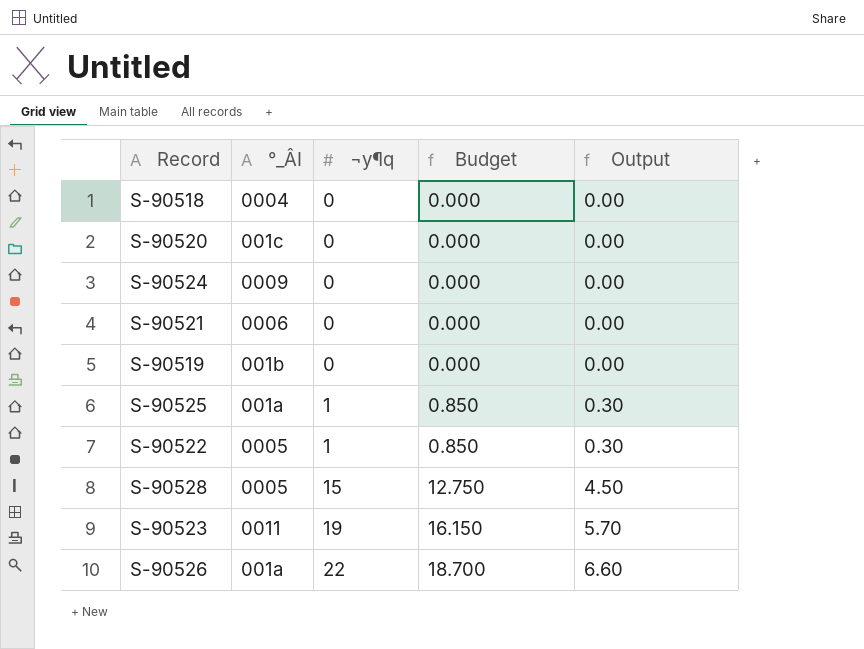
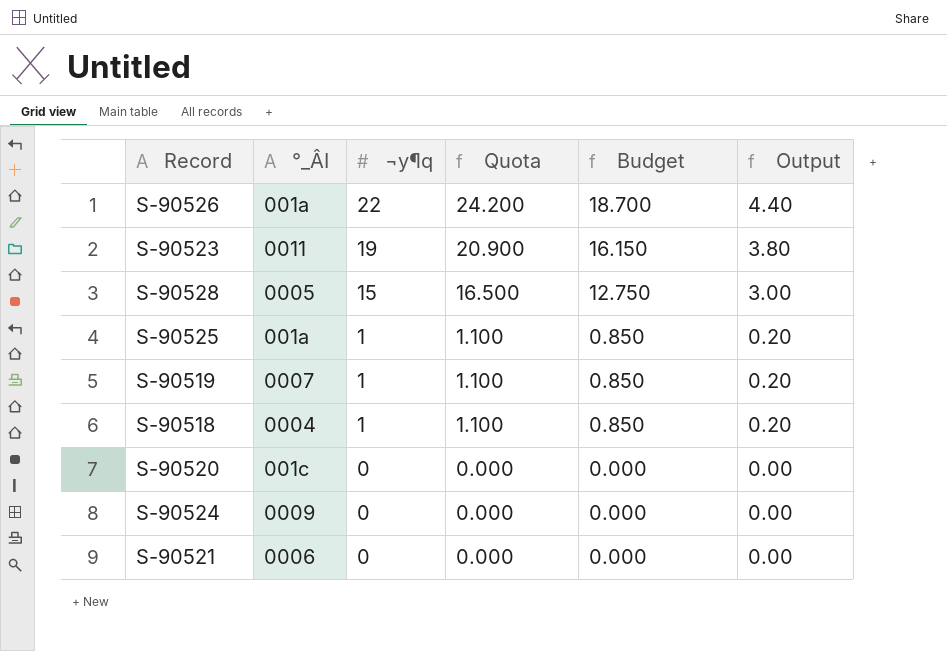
row order: ¬y¶q ascending -> ¬y¶q descending
column Quota | formula: none -> [¬y¶q] * 1.1
column Output | formula: [¬y¶q] * 0.3 -> [¬y¶q] * 0.2
row S-90522: 0005 | 1 | 0.850 | 0.30 -> none
S-90519 | °_ÂI: 001b -> 0007
S-90519 | ¬y¶q: 0 -> 1
S-90519 | Budget: 0.000 -> 0.850
S-90518 | ¬y¶q: 0 -> 1
S-90518 | Budget: 0.000 -> 0.850

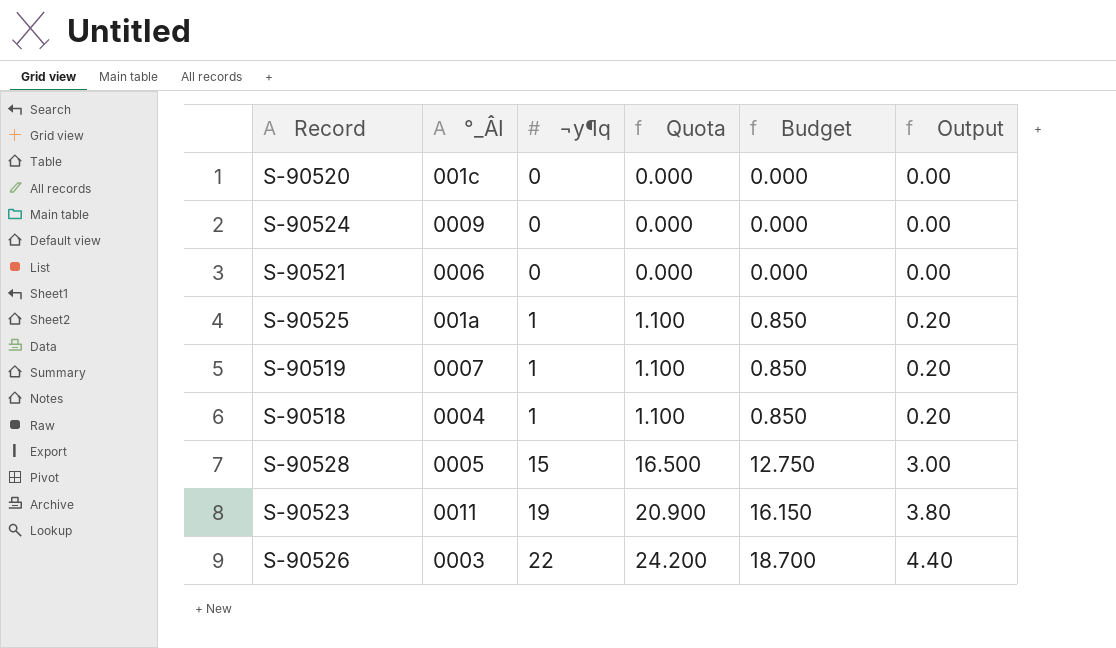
row order: ¬y¶q descending -> ¬y¶q ascending
S-90526 | °_ÂI: 001a -> 0003

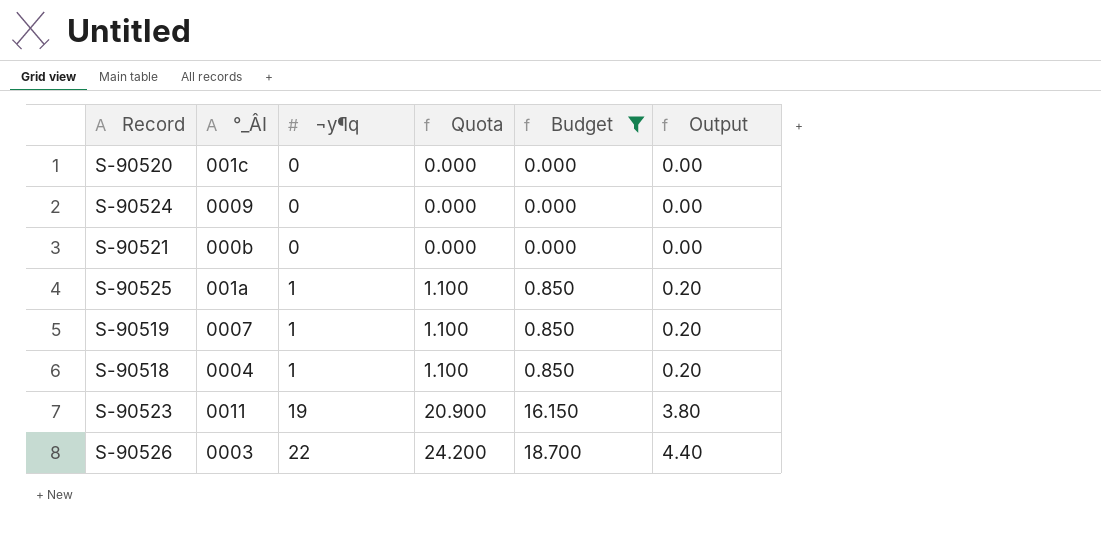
filter: none -> Budget != 12.750
S-90521 | °_ÂI: 0006 -> 000b

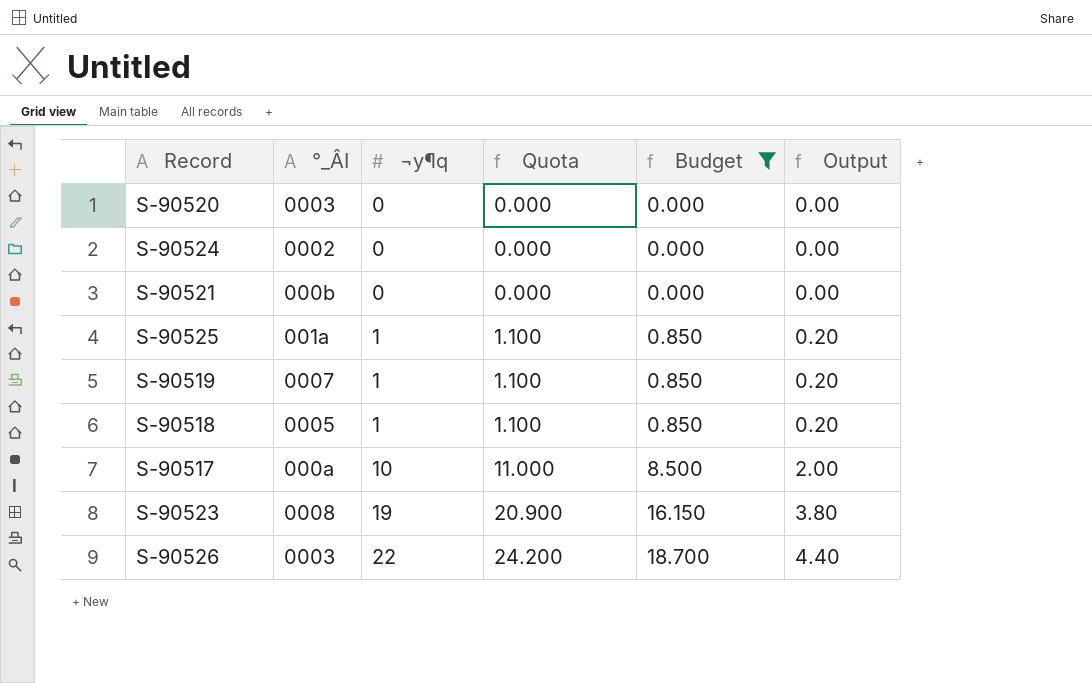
S-90520 | °_ÂI: 001c -> 0003
S-90524 | °_ÂI: 0009 -> 0002
S-90518 | °_ÂI: 0004 -> 0005
row S-90517: none -> 000a | 10 | 11.000 | 8.500 | 2.00
S-90523 | °_ÂI: 0011 -> 0008

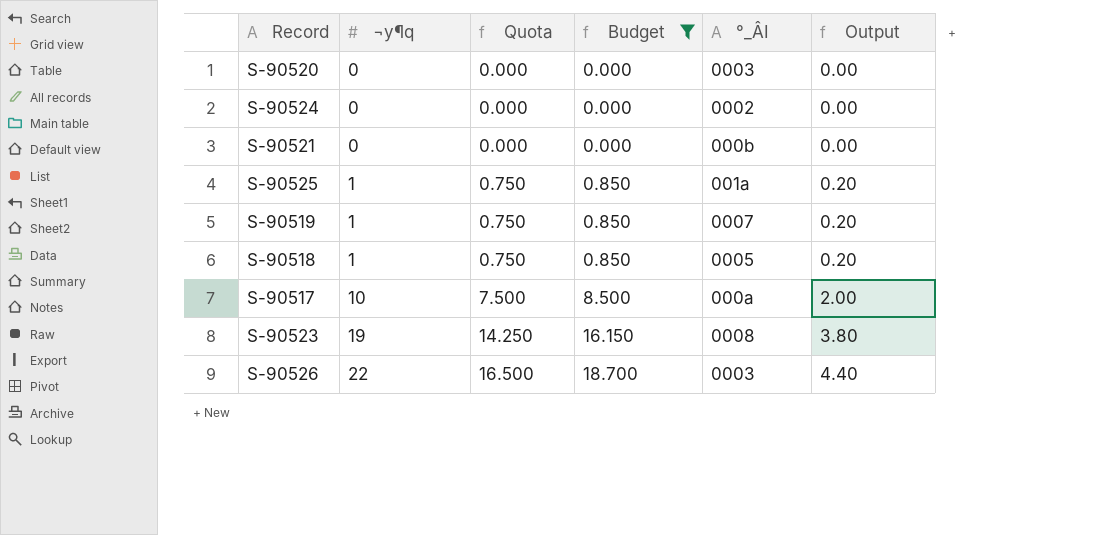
column Quota | formula: [¬y¶q] * 1.1 -> [¬y¶q] * 0.75
column °_ÂI | position: 2 -> 5

